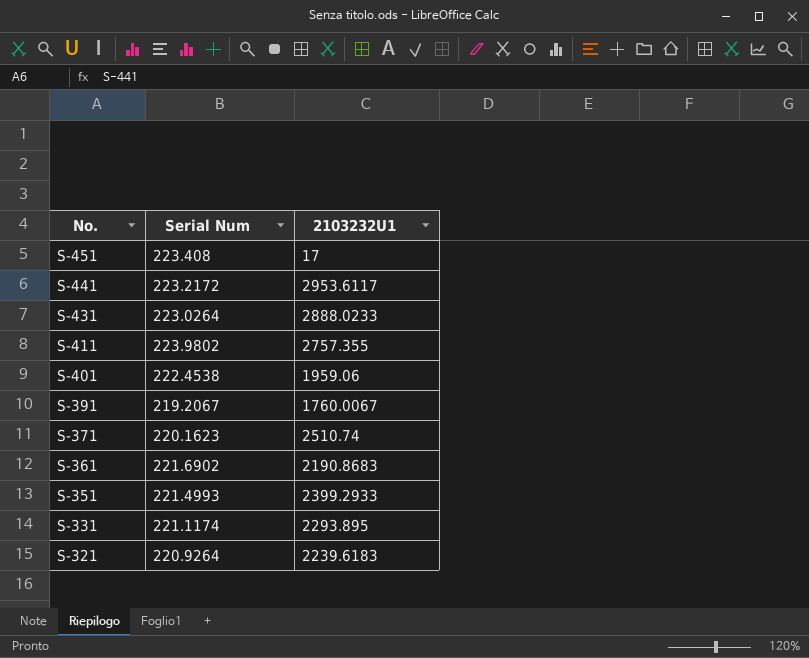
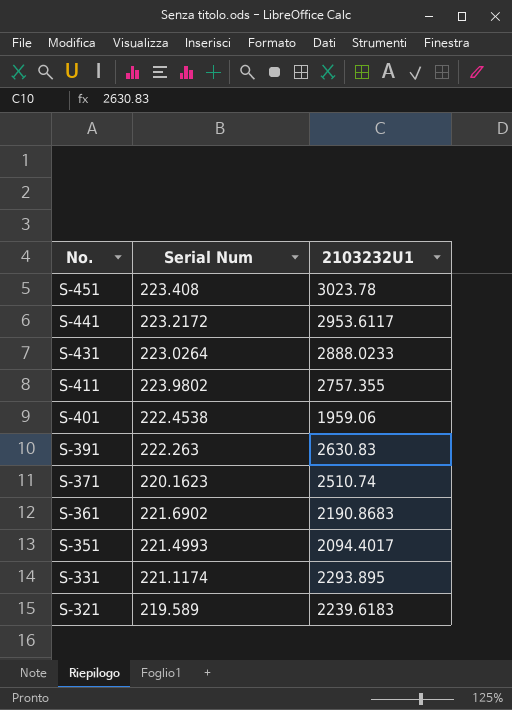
S-451 | 2103232U1: 17 -> 3023.78
S-391 | Serial Num: 219.2067 -> 222.263
S-391 | 2103232U1: 1760.0067 -> 2630.83
S-351 | 2103232U1: 2399.2933 -> 2094.4017
S-321 | Serial Num: 220.9264 -> 219.589

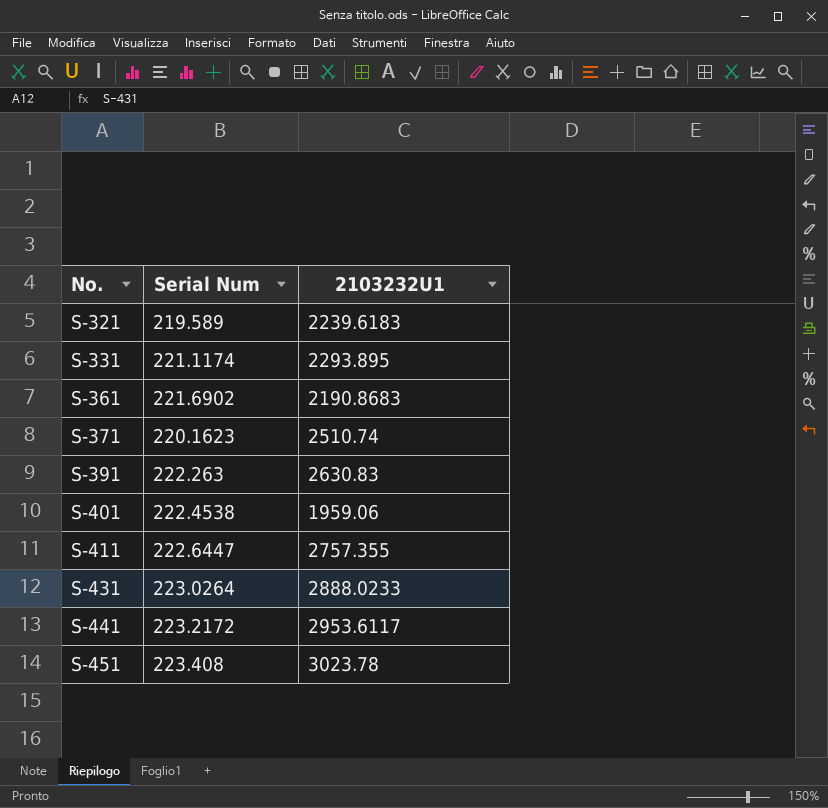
row order: No. descending -> No. ascending
row S-351: 221.4993 | 2094.4017 -> none
S-411 | Serial Num: 223.9802 -> 222.6447

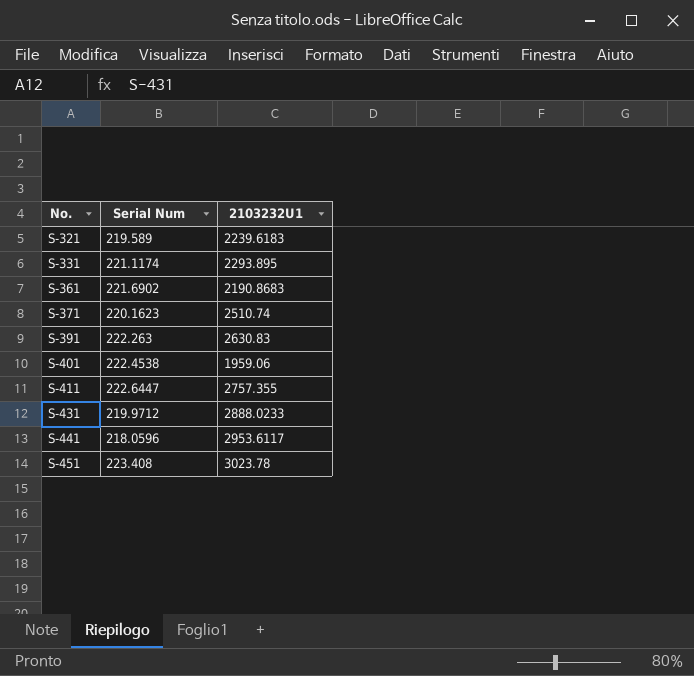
S-431 | Serial Num: 223.0264 -> 219.9712
S-441 | Serial Num: 223.2172 -> 218.0596

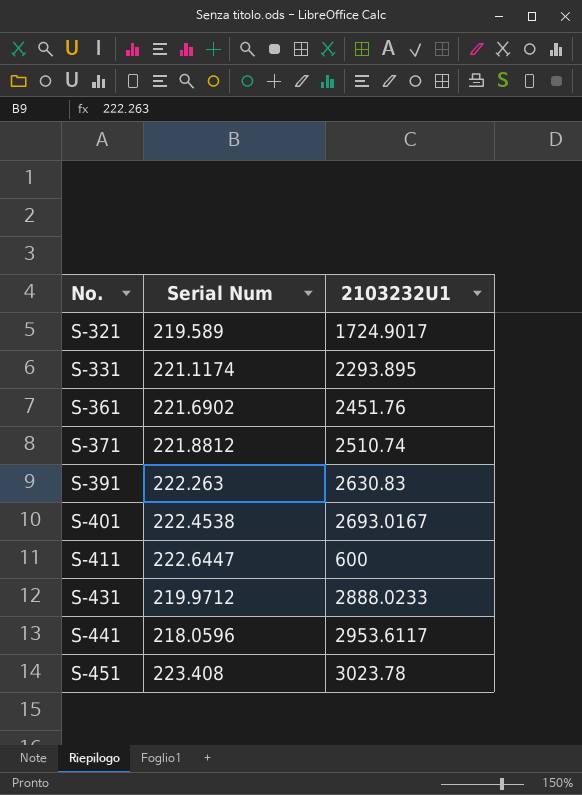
S-321 | 2103232U1: 2239.6183 -> 1724.9017
S-361 | 2103232U1: 2190.8683 -> 2451.76
S-371 | Serial Num: 220.1623 -> 221.8812
S-401 | 2103232U1: 1959.06 -> 2693.0167
S-411 | 2103232U1: 2757.355 -> 600

